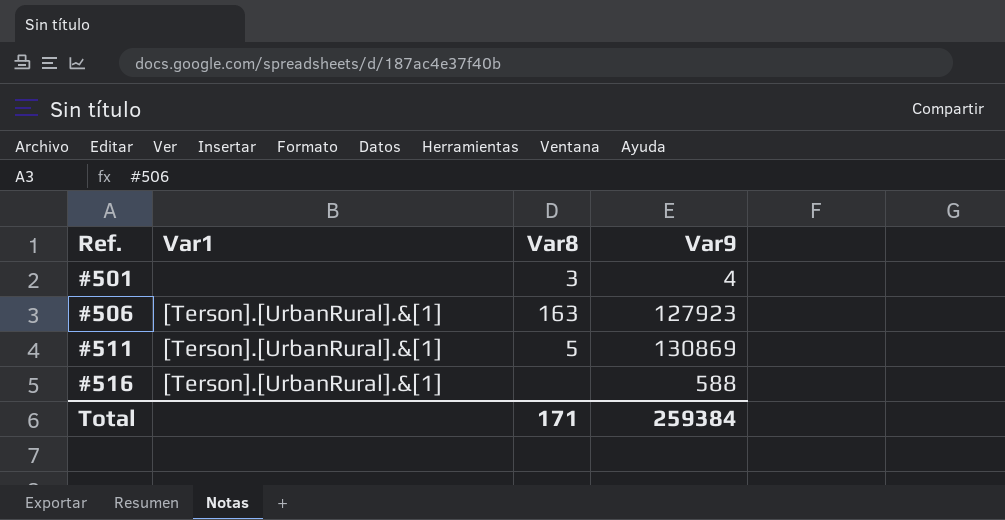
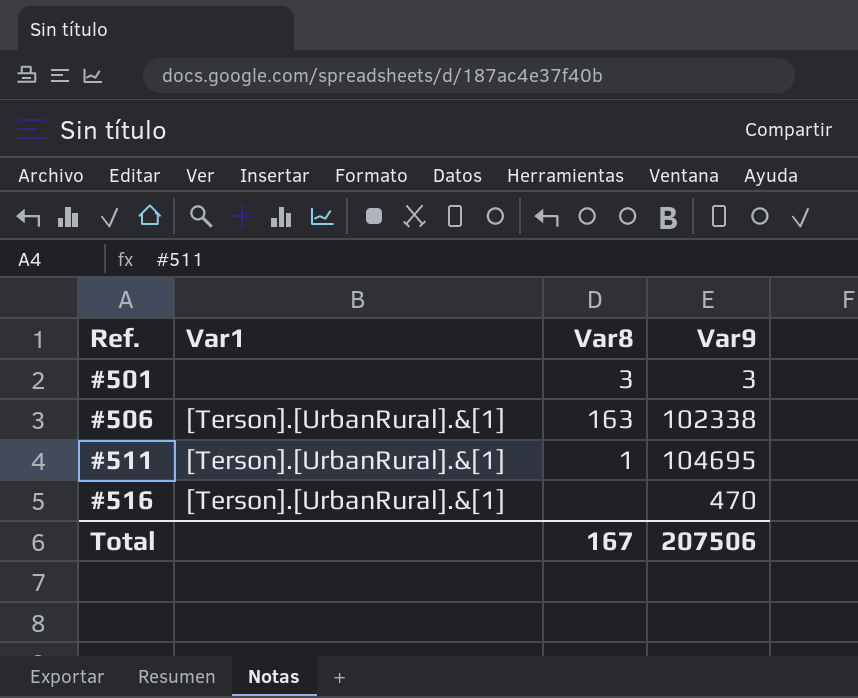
#501 | Var9: 4 -> 3
#506 | Var9: 127923 -> 102338
#511 | Var8: 5 -> 1
#511 | Var9: 130869 -> 104695
#516 | Var9: 588 -> 470
Total | Var8: 171 -> 167
Total | Var9: 259384 -> 207506

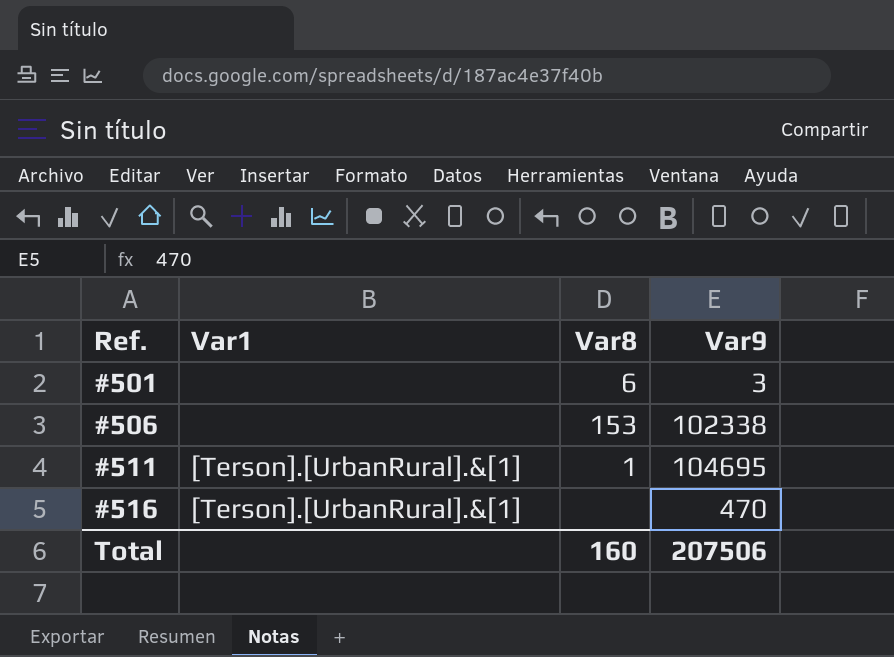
#501 | Var8: 3 -> 6
#506 | Var1: [Terson].[UrbanRural].&[1] -> none
#506 | Var8: 163 -> 153
Total | Var8: 167 -> 160

